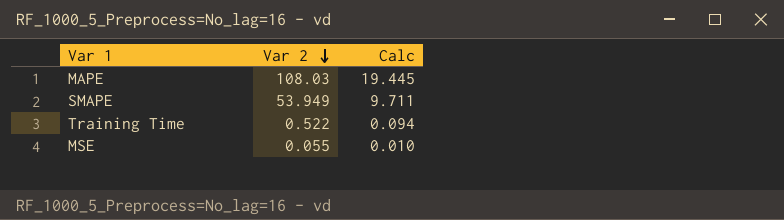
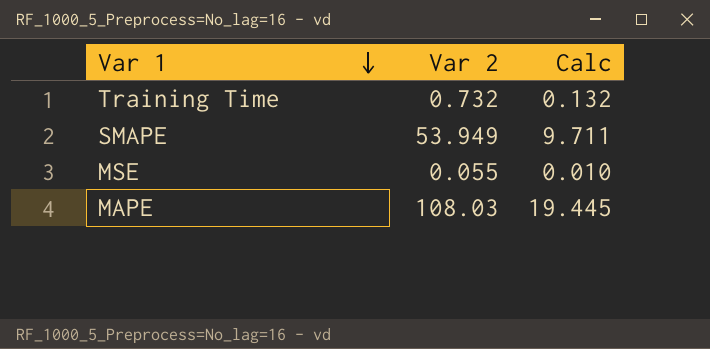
row order: Var 2 descending -> Var 1 descending
Training Time | Var 2: 0.522 -> 0.732
Training Time | Calc: 0.094 -> 0.132

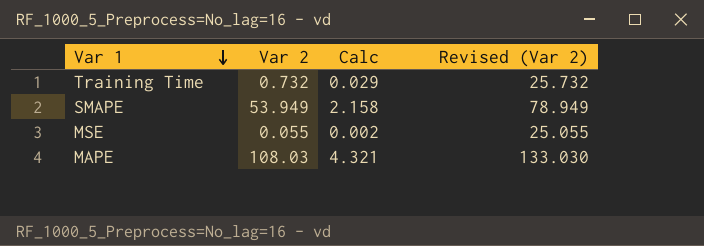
column Calc | formula: [Var 2] * 0.18 -> [Var 2] * 0.04
column Revised (Var 2) | formula: none -> [Var 2] + 25

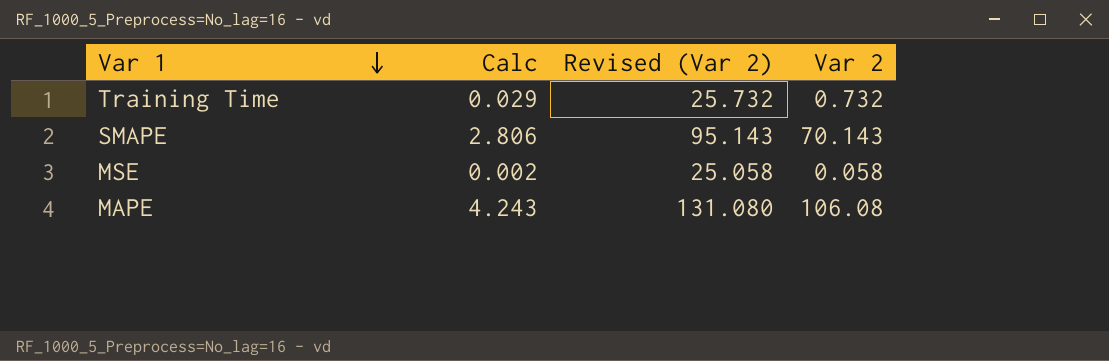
column Var 2 | position: 2 -> 4
SMAPE | Calc: 2.158 -> 2.806
SMAPE | Revised (Var 2): 78.949 -> 95.143
SMAPE | Var 2: 53.949 -> 70.143
MSE | Revised (Var 2): 25.055 -> 25.058
MSE | Var 2: 0.055 -> 0.058
MAPE | Calc: 4.321 -> 4.243
MAPE | Revised (Var 2): 133.030 -> 131.080
MAPE | Var 2: 108.03 -> 106.08

